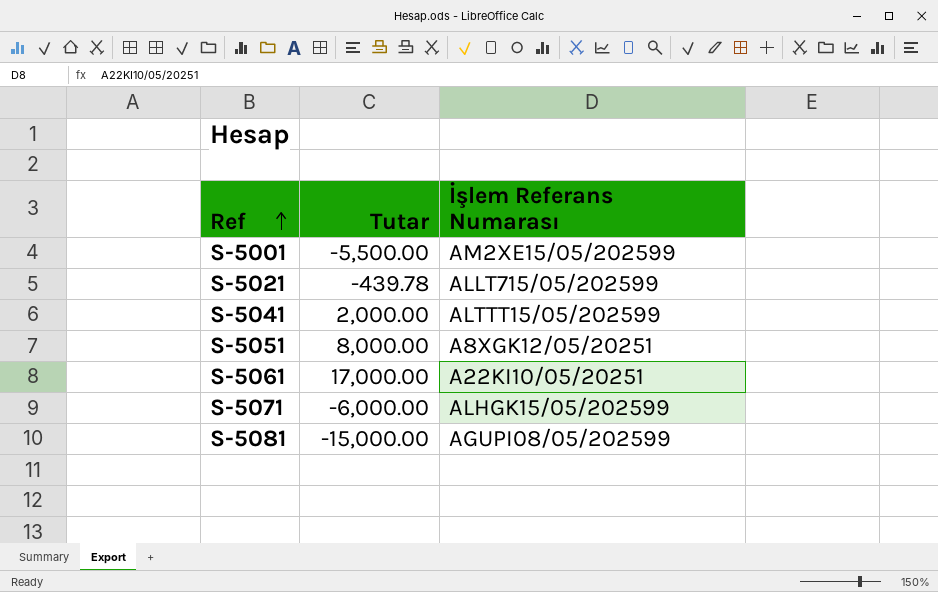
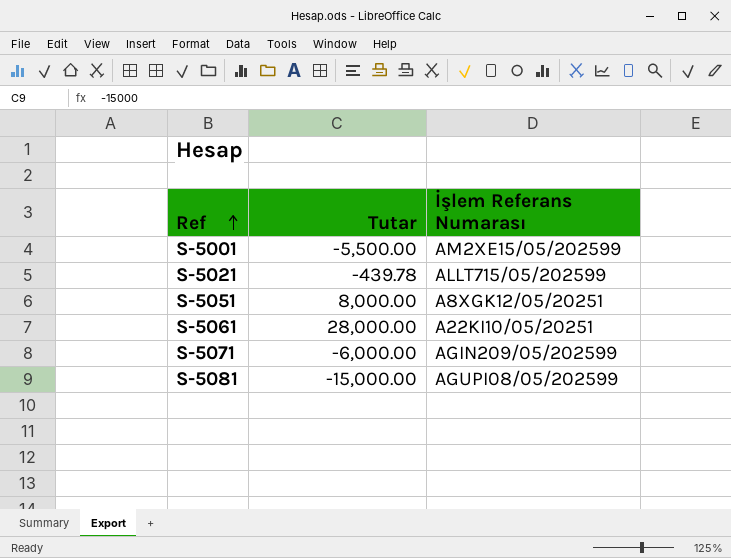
row S-5041: 2,000.00 | ALTTT15/05/202599 -> none
S-5061 | Tutar: 17,000.00 -> 28,000.00
S-5071 | İşlem Referans Numarası: ALHGK15/05/202599 -> AGIN209/05/202599

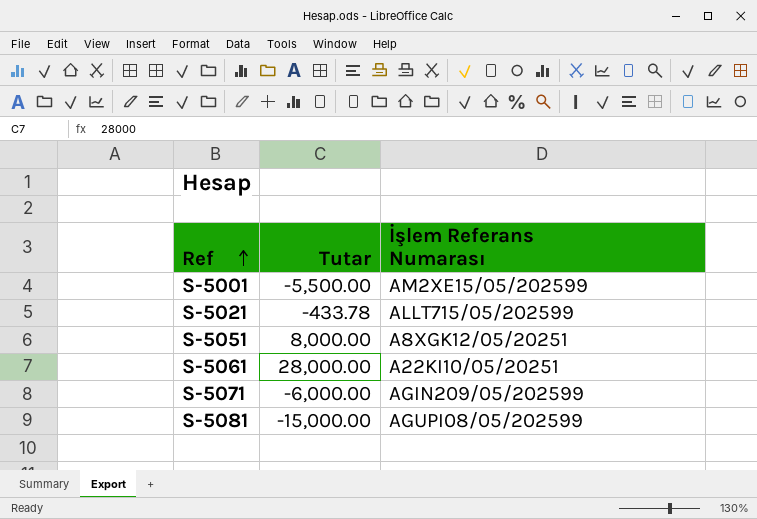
S-5021 | Tutar: -439.78 -> -433.78

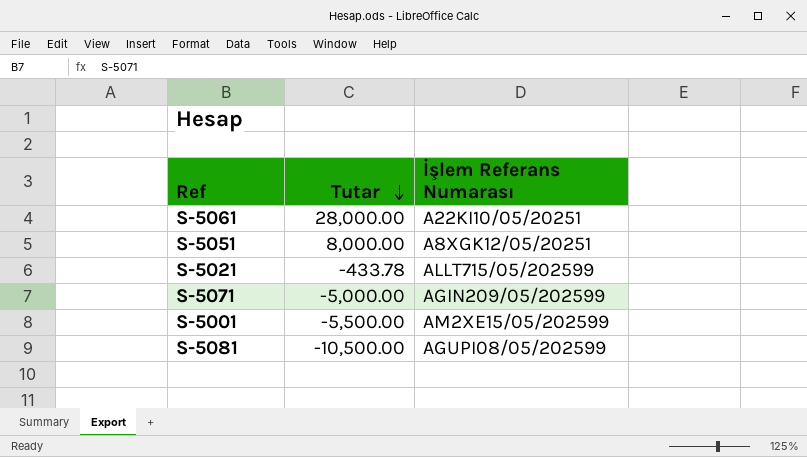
row order: Ref ascending -> Tutar descending
S-5071 | Tutar: -6,000.00 -> -5,000.00
S-5081 | Tutar: -15,000.00 -> -10,500.00

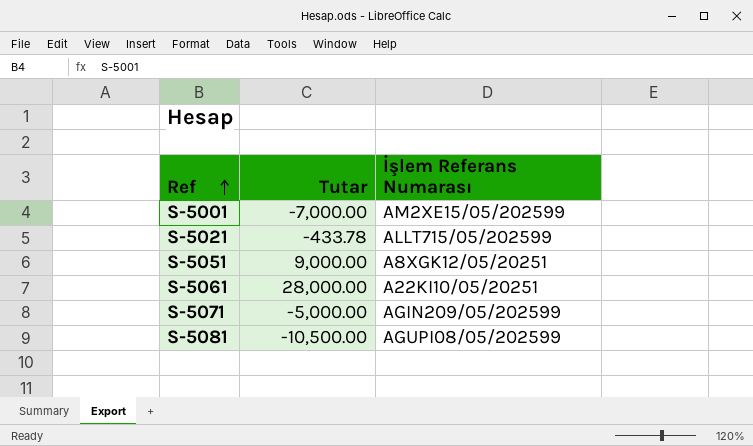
row order: Tutar descending -> Ref ascending
S-5001 | Tutar: -5,500.00 -> -7,000.00
S-5051 | Tutar: 8,000.00 -> 9,000.00

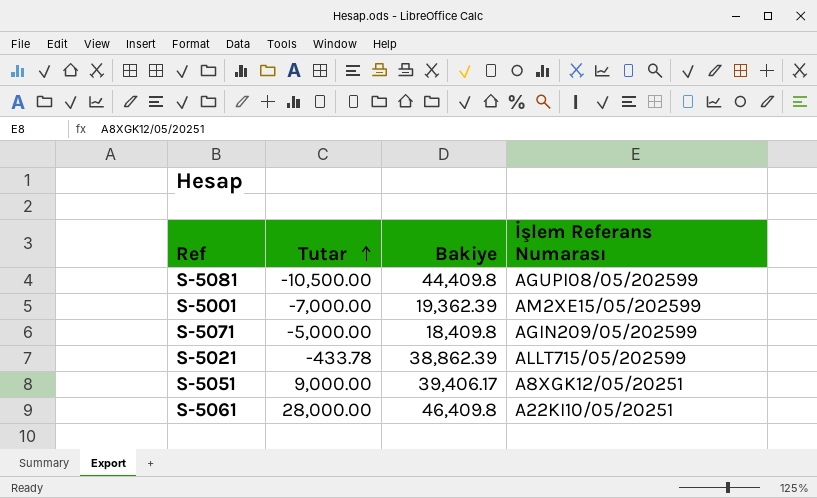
row order: Ref ascending -> Tutar ascending
column Bakiye | position: none -> 3

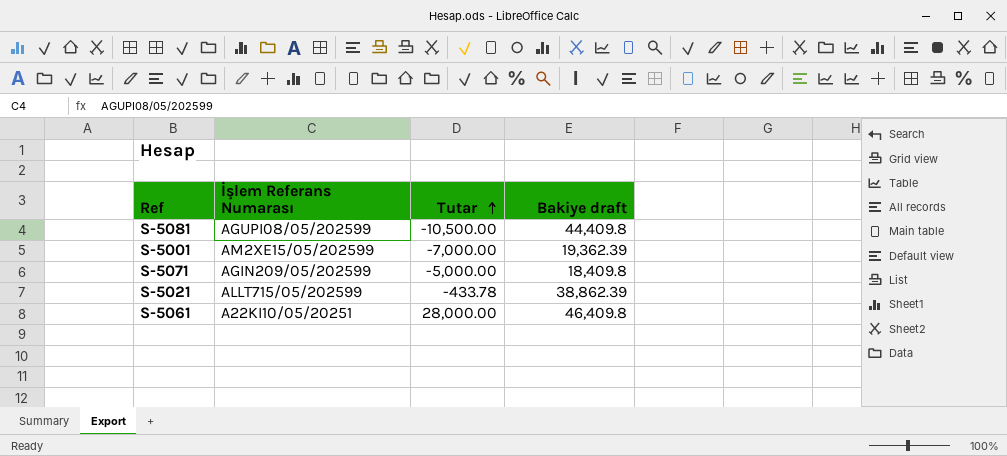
column İşlem Referans Numarası | position: 4 -> 2
column name: Bakiye -> Bakiye draft
row S-5051: 9,000.00 | 39,406.17 | A8XGK12/05/20251 -> none

